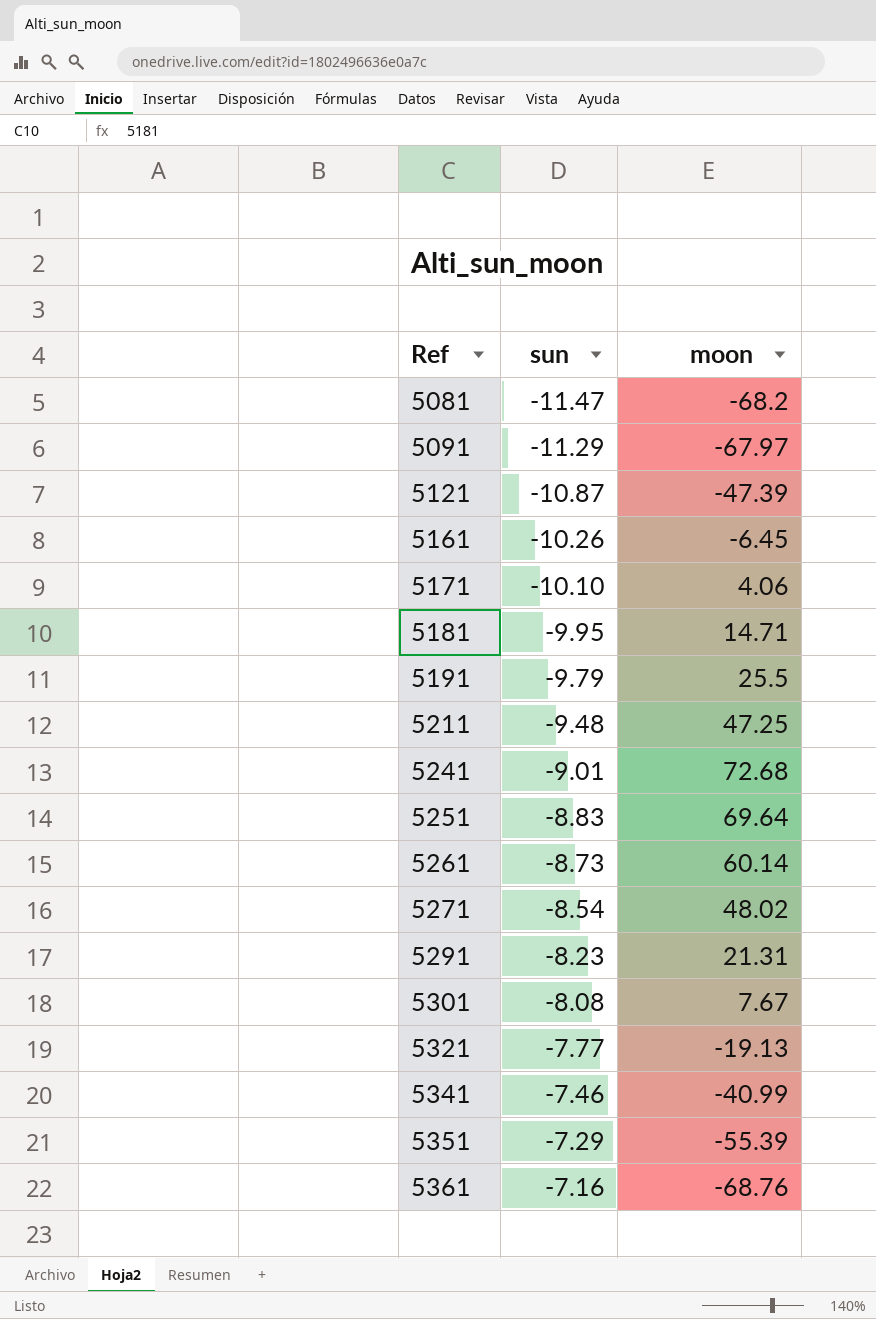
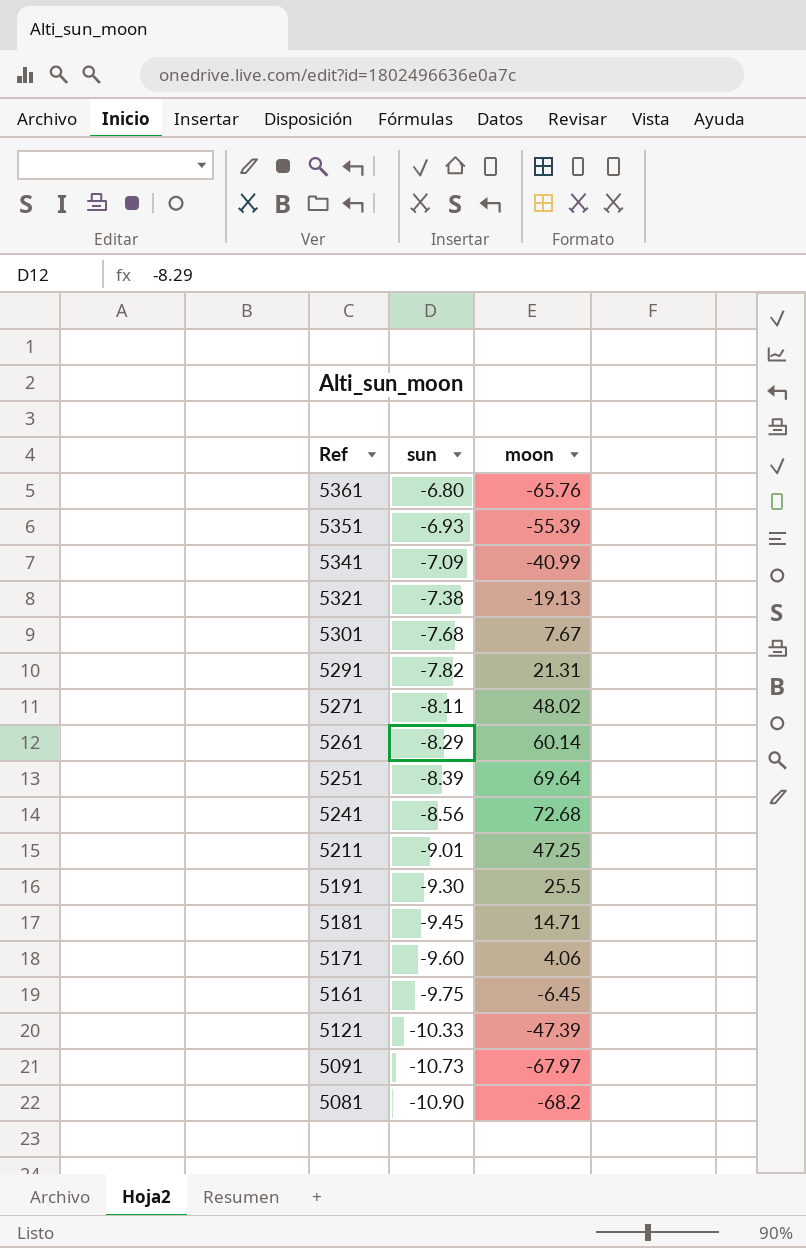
row order: Ref ascending -> Ref descending
5361 | sun: -7.16 -> -6.80
5361 | moon: -68.76 -> -65.76
5351 | sun: -7.29 -> -6.93
5341 | sun: -7.46 -> -7.09
5321 | sun: -7.77 -> -7.38
5301 | sun: -8.08 -> -7.68
5291 | sun: -8.23 -> -7.82
5271 | sun: -8.54 -> -8.11
5261 | sun: -8.73 -> -8.29
5251 | sun: -8.83 -> -8.39
5241 | sun: -9.01 -> -8.56
5211 | sun: -9.48 -> -9.01
5191 | sun: -9.79 -> -9.30
5181 | sun: -9.95 -> -9.45
5171 | sun: -10.10 -> -9.60
5161 | sun: -10.26 -> -9.75
5121 | sun: -10.87 -> -10.33
5091 | sun: -11.29 -> -10.73
5081 | sun: -11.47 -> -10.90

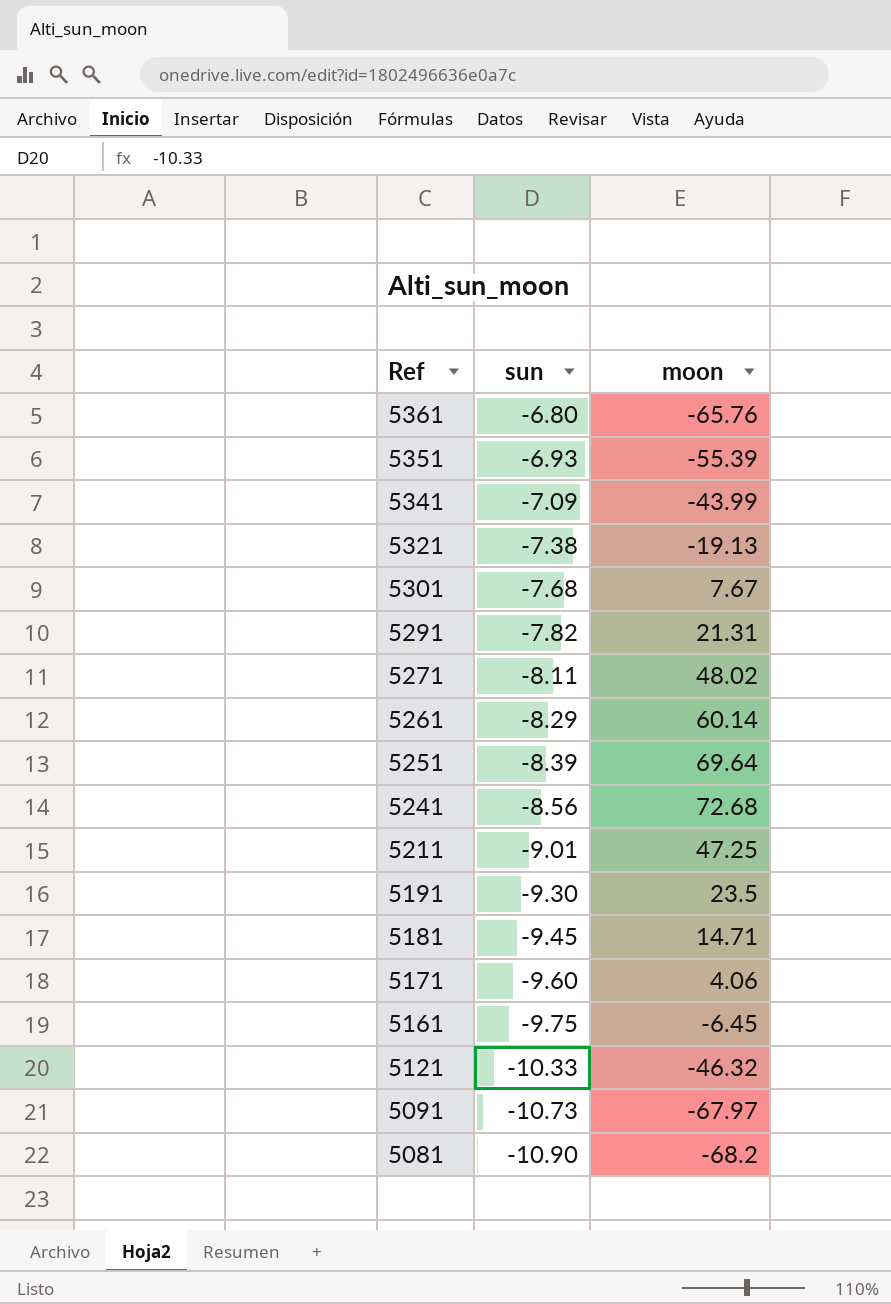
5341 | moon: -40.99 -> -43.99
5191 | moon: 25.5 -> 23.5
5121 | moon: -47.39 -> -46.32

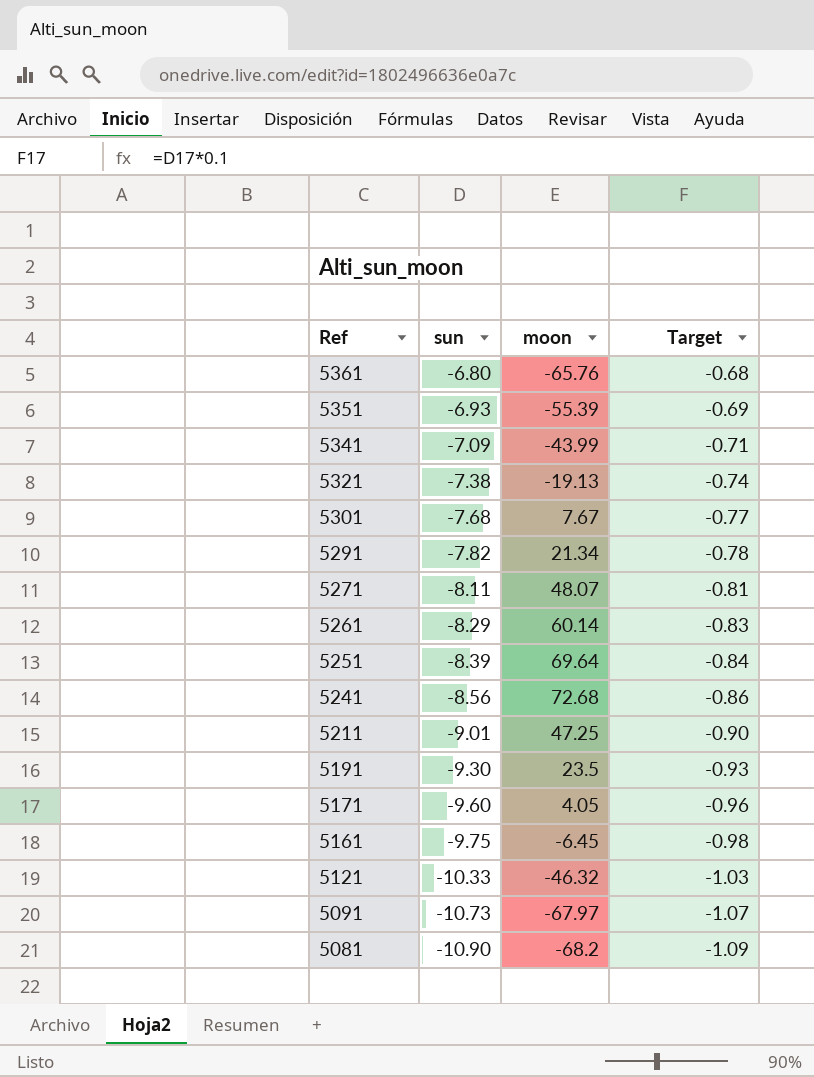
column Target | formula: none -> [sun] * 0.1
row 5181: -9.45 | 14.71 -> none
5291 | moon: 21.31 -> 21.34
5271 | moon: 48.02 -> 48.07
5171 | moon: 4.06 -> 4.05

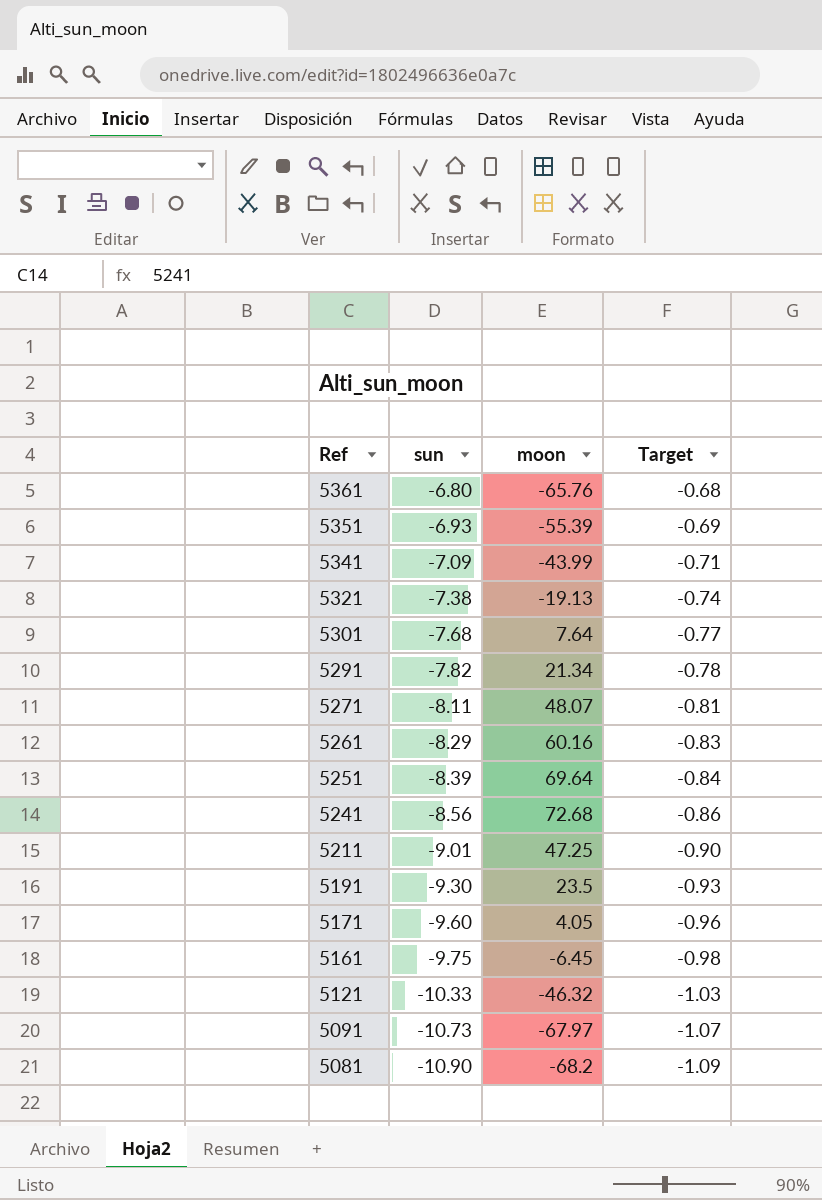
5301 | moon: 7.67 -> 7.64
5261 | moon: 60.14 -> 60.16

